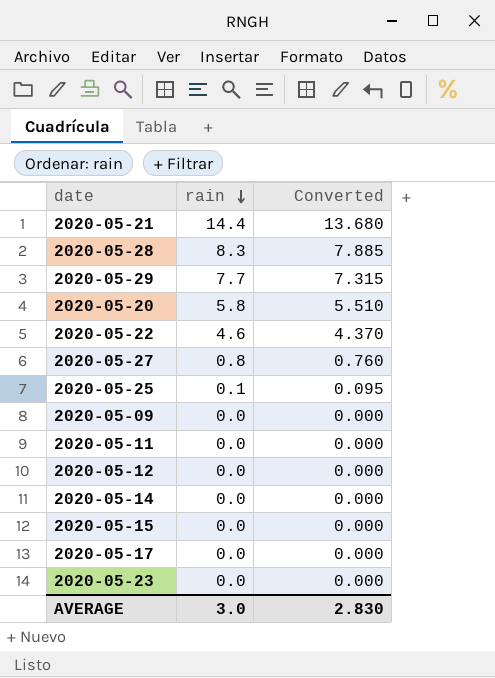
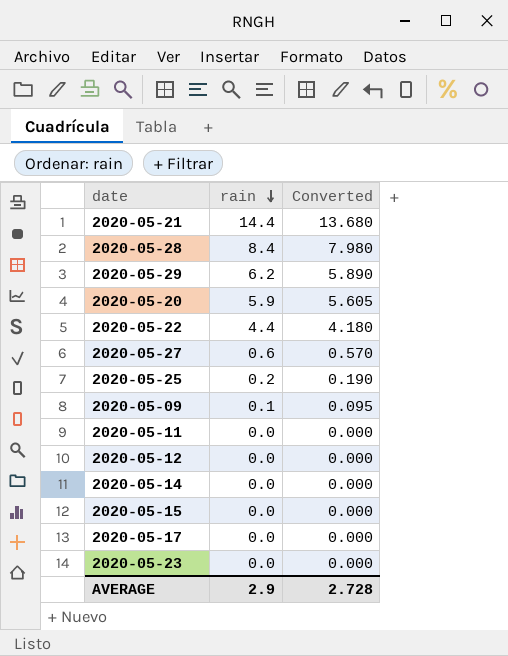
2020-05-28 | rain: 8.3 -> 8.4
2020-05-28 | Converted: 7.885 -> 7.980
2020-05-29 | rain: 7.7 -> 6.2
2020-05-29 | Converted: 7.315 -> 5.890
2020-05-20 | rain: 5.8 -> 5.9
2020-05-20 | Converted: 5.510 -> 5.605
2020-05-22 | rain: 4.6 -> 4.4
2020-05-22 | Converted: 4.370 -> 4.180
2020-05-27 | rain: 0.8 -> 0.6
2020-05-27 | Converted: 0.760 -> 0.570
2020-05-25 | rain: 0.1 -> 0.2
2020-05-25 | Converted: 0.095 -> 0.190
2020-05-09 | rain: 0.0 -> 0.1
2020-05-09 | Converted: 0.000 -> 0.095
AVERAGE | rain: 3.0 -> 2.9
AVERAGE | Converted: 2.830 -> 2.728

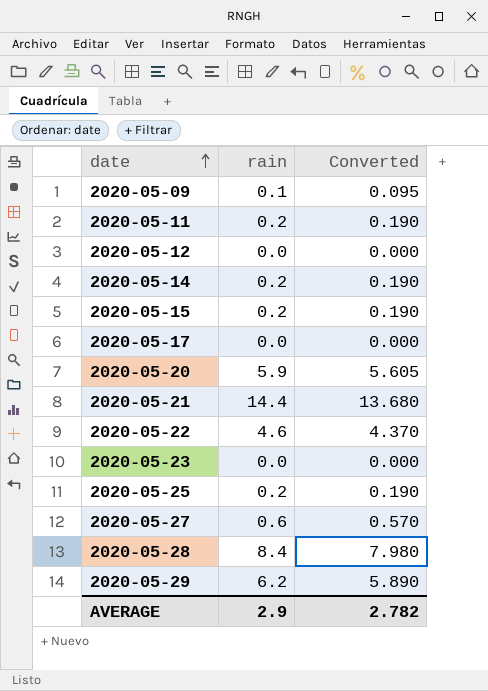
row order: rain descending -> date ascending
2020-05-11 | rain: 0.0 -> 0.2
2020-05-11 | Converted: 0.000 -> 0.190
2020-05-14 | rain: 0.0 -> 0.2
2020-05-14 | Converted: 0.000 -> 0.190
2020-05-15 | rain: 0.0 -> 0.2
2020-05-15 | Converted: 0.000 -> 0.190
2020-05-22 | rain: 4.4 -> 4.6
2020-05-22 | Converted: 4.180 -> 4.370
AVERAGE | Converted: 2.728 -> 2.782

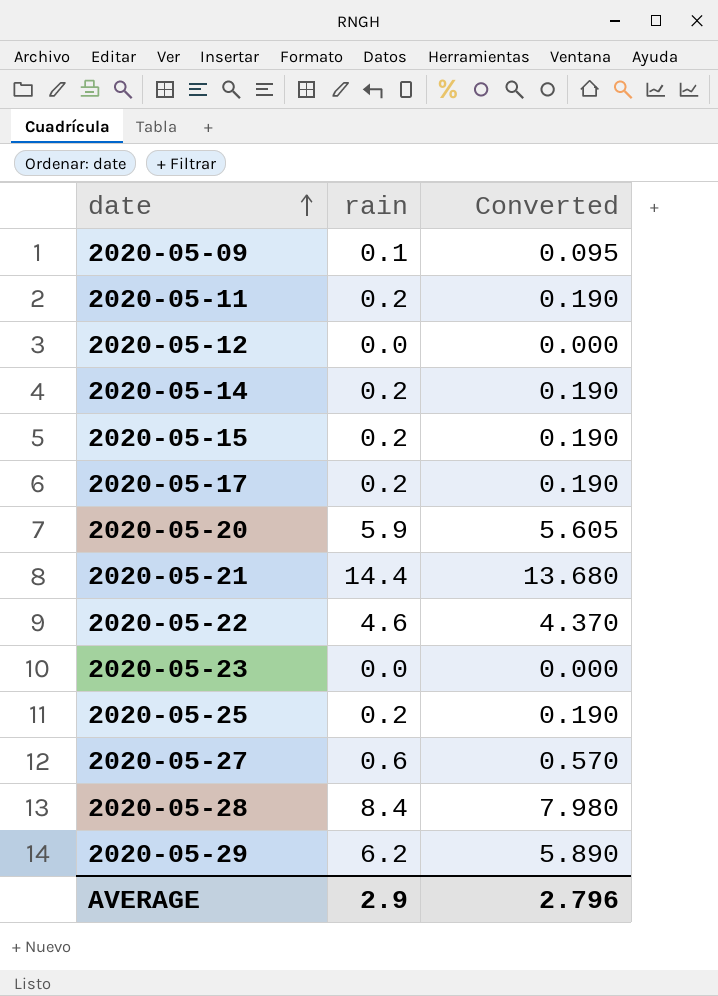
2020-05-17 | rain: 0.0 -> 0.2
2020-05-17 | Converted: 0.000 -> 0.190
AVERAGE | Converted: 2.782 -> 2.796

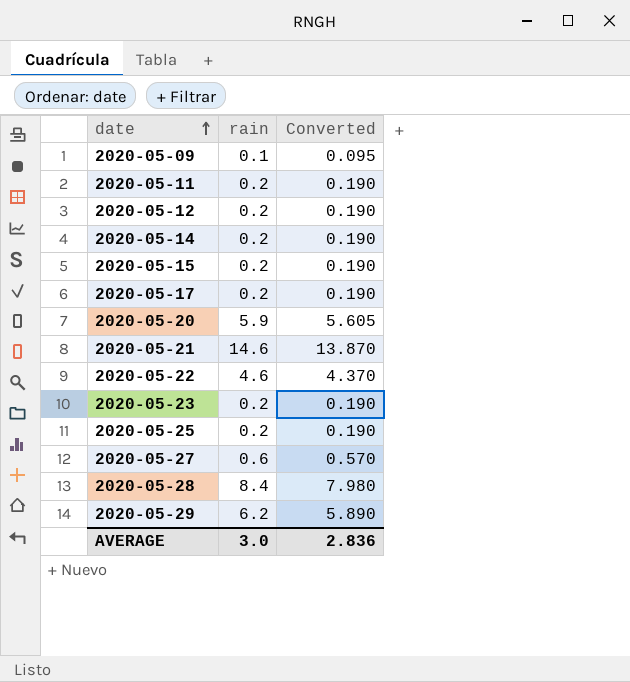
2020-05-12 | rain: 0.0 -> 0.2
2020-05-12 | Converted: 0.000 -> 0.190
2020-05-21 | rain: 14.4 -> 14.6
2020-05-21 | Converted: 13.680 -> 13.870
2020-05-23 | rain: 0.0 -> 0.2
2020-05-23 | Converted: 0.000 -> 0.190
AVERAGE | rain: 2.9 -> 3.0
AVERAGE | Converted: 2.796 -> 2.836

